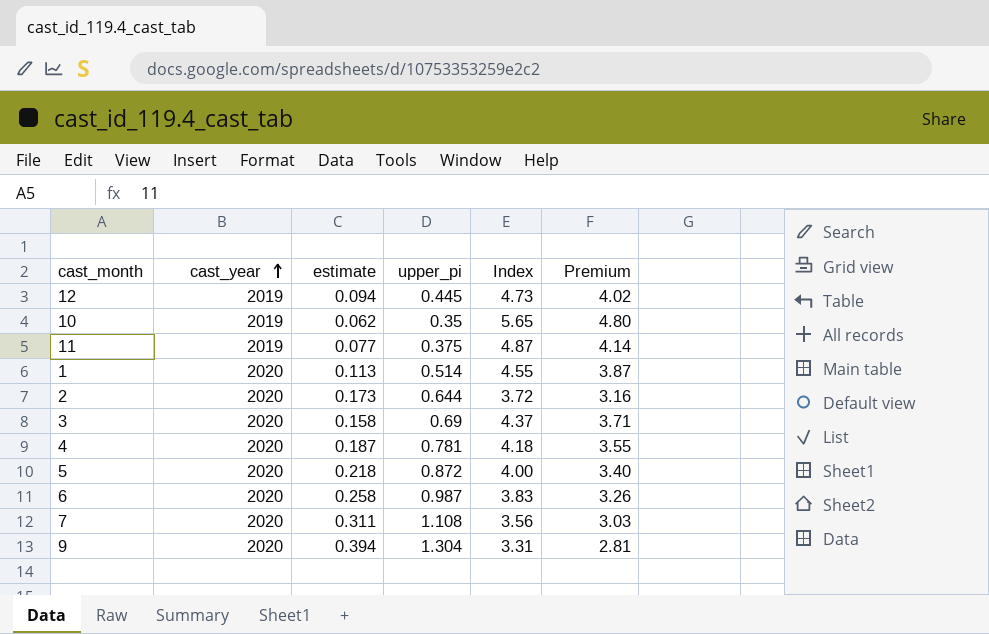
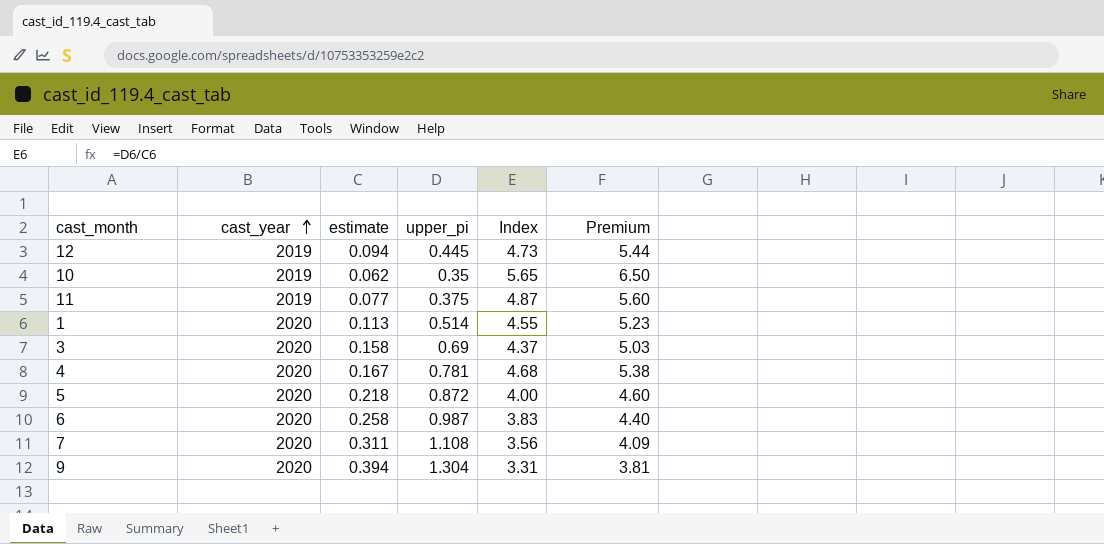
column Premium | formula: [Index] * 0.85 -> [Index] * 1.15
row 2: 2020 | 0.173 | 0.644 | 3.72 | 3.16 -> none
4 | estimate: 0.187 -> 0.167
4 | Index: 4.18 -> 4.68

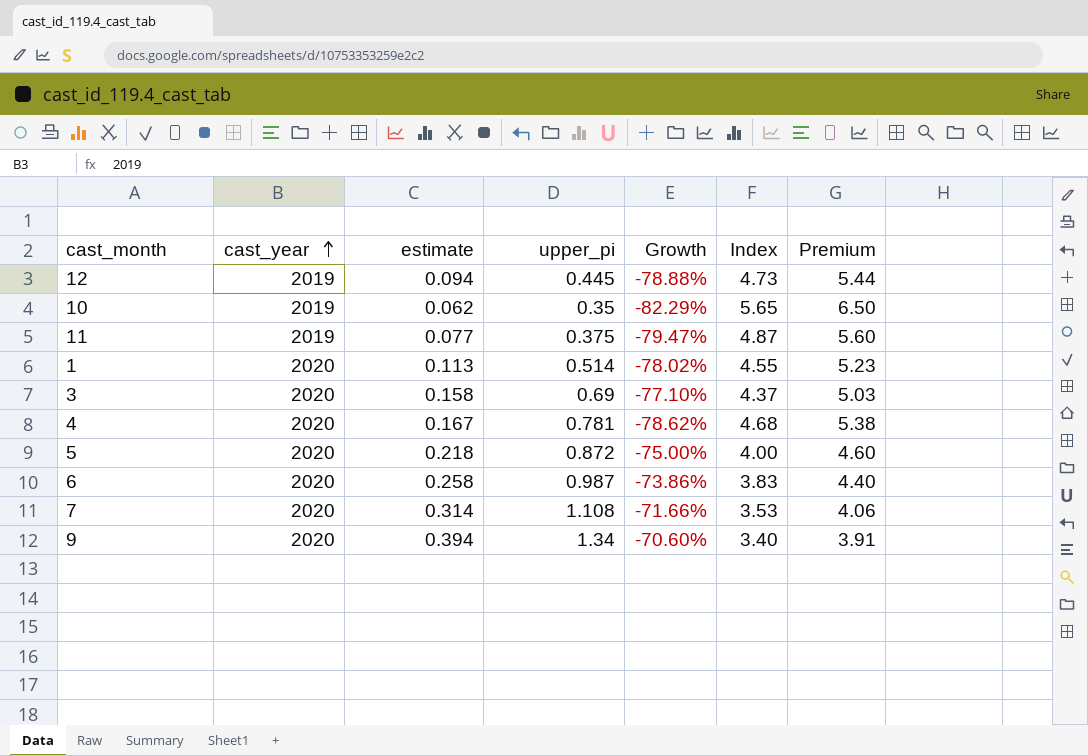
column Growth | formula: none -> ([estimate] - [upper_pi]) / [upper_pi]
7 | estimate: 0.311 -> 0.314
7 | Index: 3.56 -> 3.53
7 | Premium: 4.09 -> 4.06
9 | upper_pi: 1.304 -> 1.34
9 | Index: 3.31 -> 3.40
9 | Premium: 3.81 -> 3.91

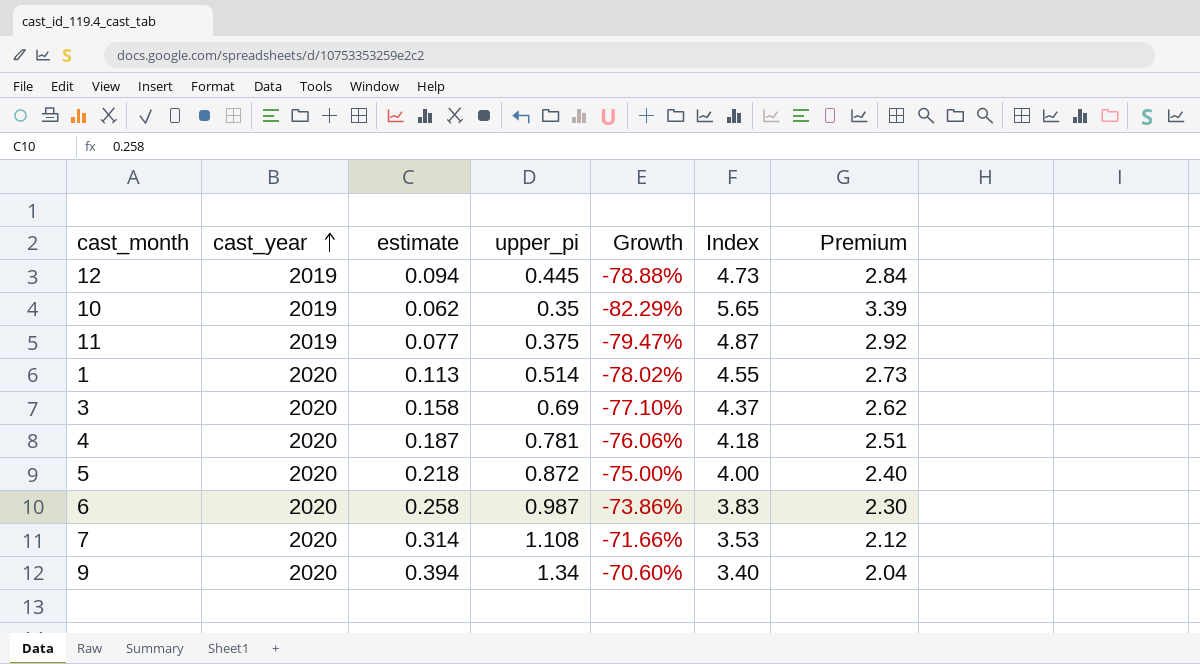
column Premium | formula: [Index] * 1.15 -> [Index] * 0.6
4 | estimate: 0.167 -> 0.187
4 | Growth: -78.62% -> -76.06%
4 | Index: 4.68 -> 4.18

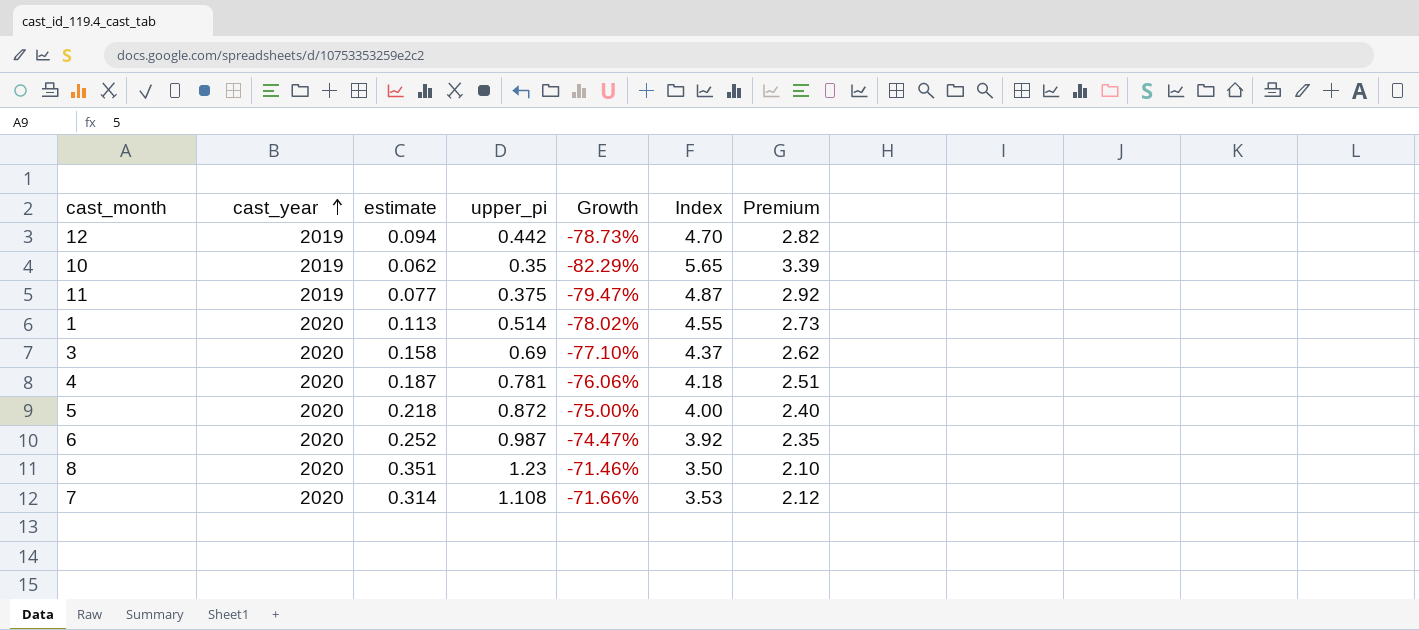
row 9: 2020 | 0.394 | 1.34 | -70.60% | 3.40 | 2.04 -> none
12 | upper_pi: 0.445 -> 0.442
12 | Growth: -78.88% -> -78.73%
12 | Index: 4.73 -> 4.70
12 | Premium: 2.84 -> 2.82
6 | estimate: 0.258 -> 0.252
6 | Growth: -73.86% -> -74.47%
6 | Index: 3.83 -> 3.92
6 | Premium: 2.30 -> 2.35
row 8: none -> 2020 | 0.351 | 1.23 | -71.46% | 3.50 | 2.10

